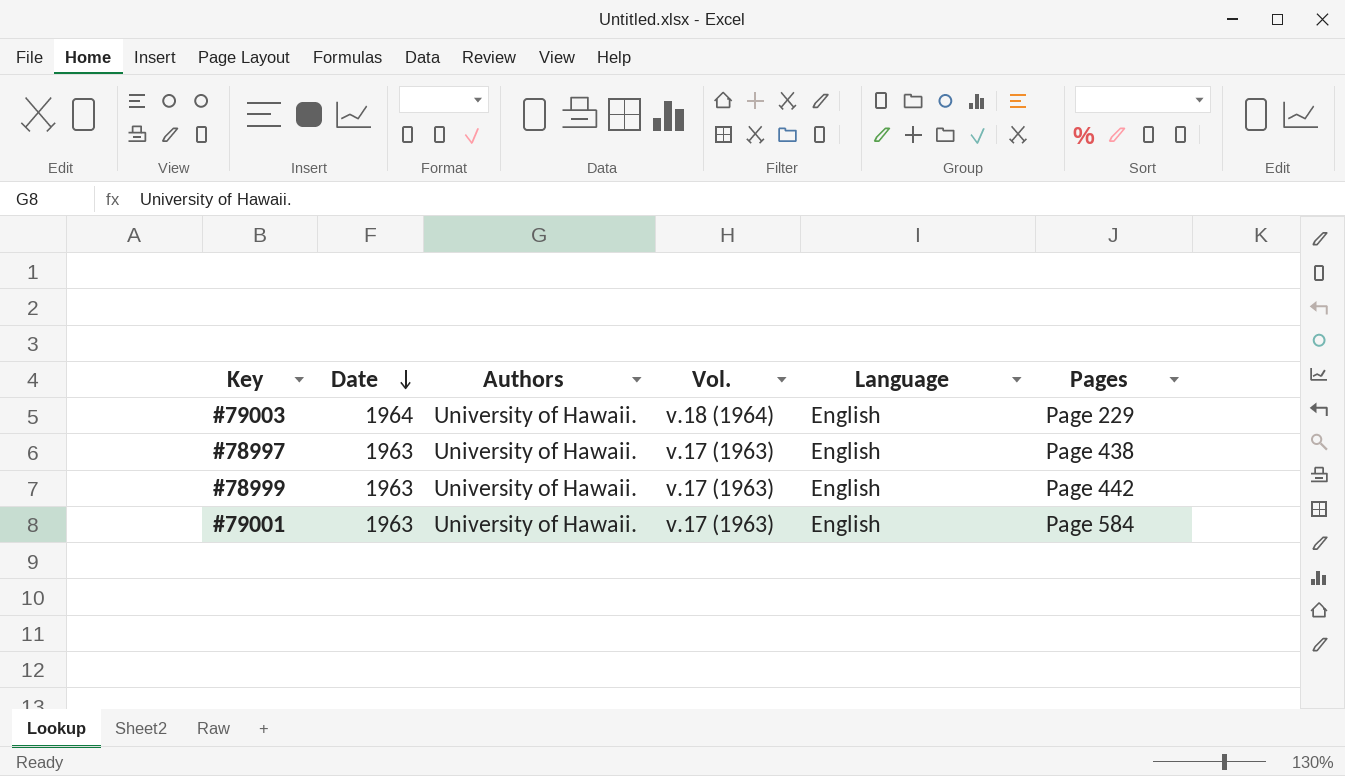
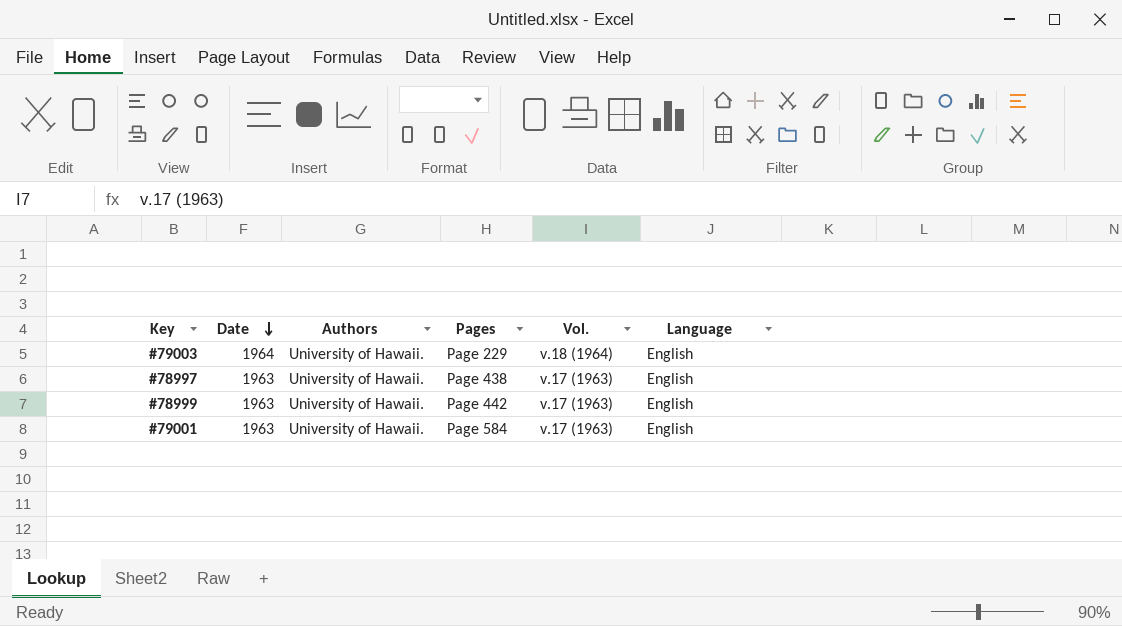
column Pages | position: 6 -> 4

